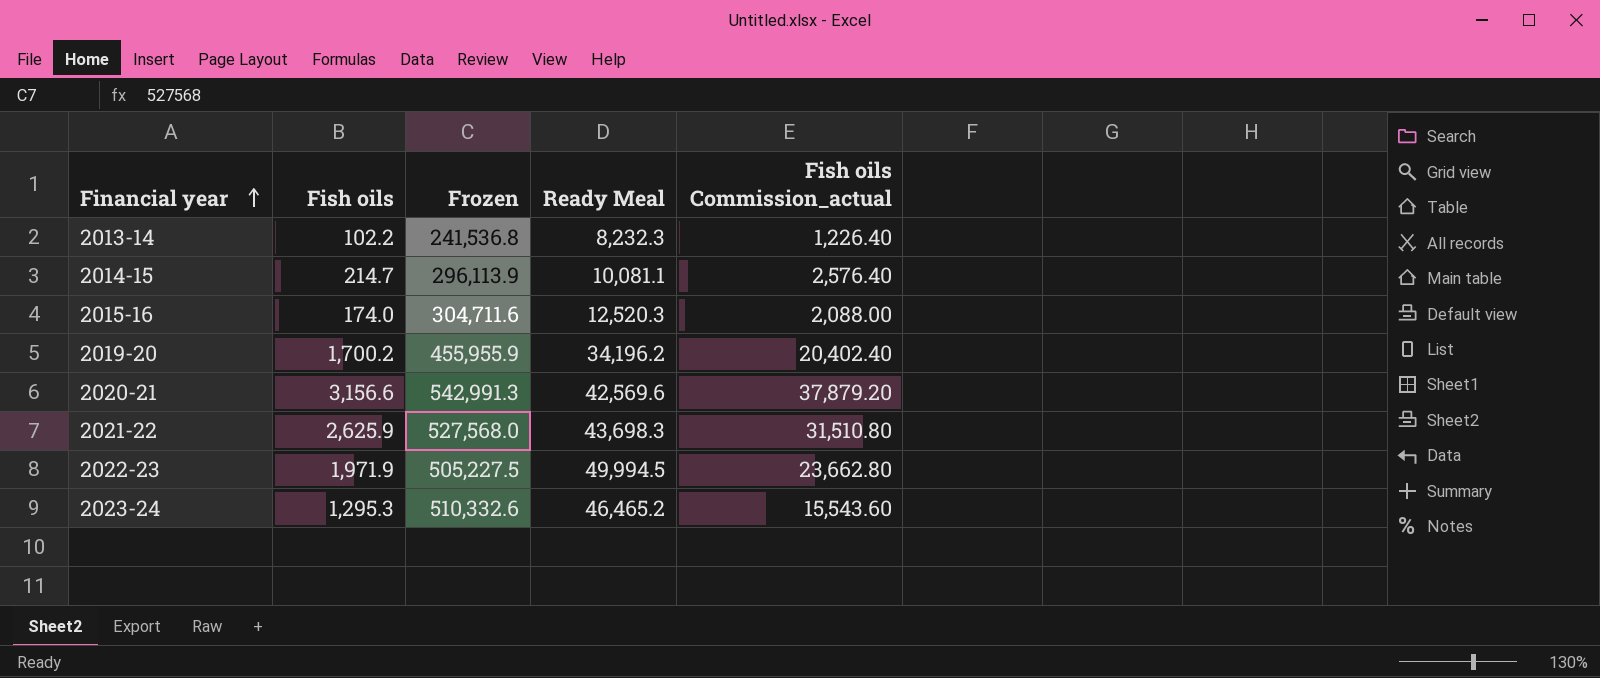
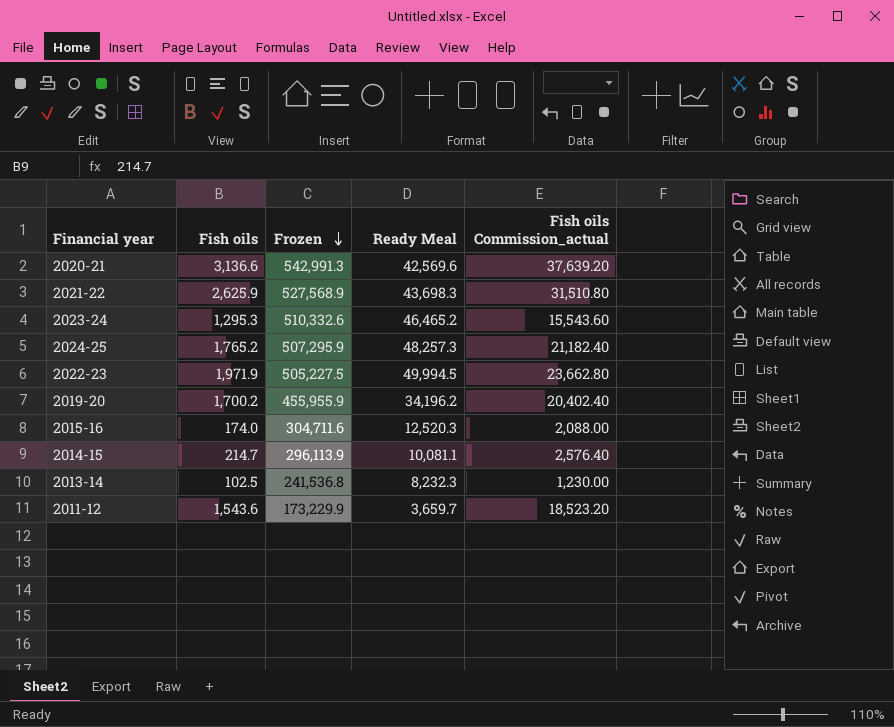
row order: Financial year ascending -> Frozen descending
2020-21 | Fish oils: 3,156.6 -> 3,136.6
2020-21 | Fish oils Commission_actual: 37,879.20 -> 37,639.20
2021-22 | Frozen: 527,568.0 -> 527,568.9
row 2024-25: none -> 1,765.2 | 507,295.9 | 48,257.3 | 21,182.40
2013-14 | Fish oils: 102.2 -> 102.5
2013-14 | Fish oils Commission_actual: 1,226.40 -> 1,230.00
row 2011-12: none -> 1,543.6 | 173,229.9 | 3,659.7 | 18,523.20

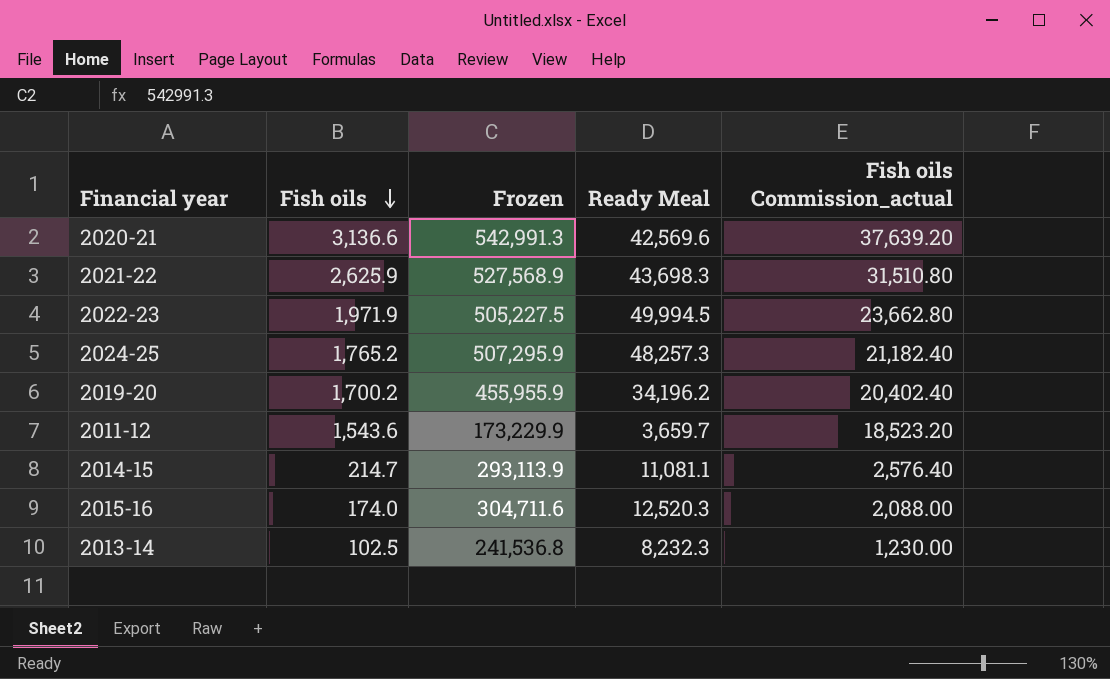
row order: Frozen descending -> Fish oils descending
row 2023-24: 1,295.3 | 510,332.6 | 46,465.2 | 15,543.60 -> none
2014-15 | Frozen: 296,113.9 -> 293,113.9
2014-15 | Ready Meal: 10,081.1 -> 11,081.1

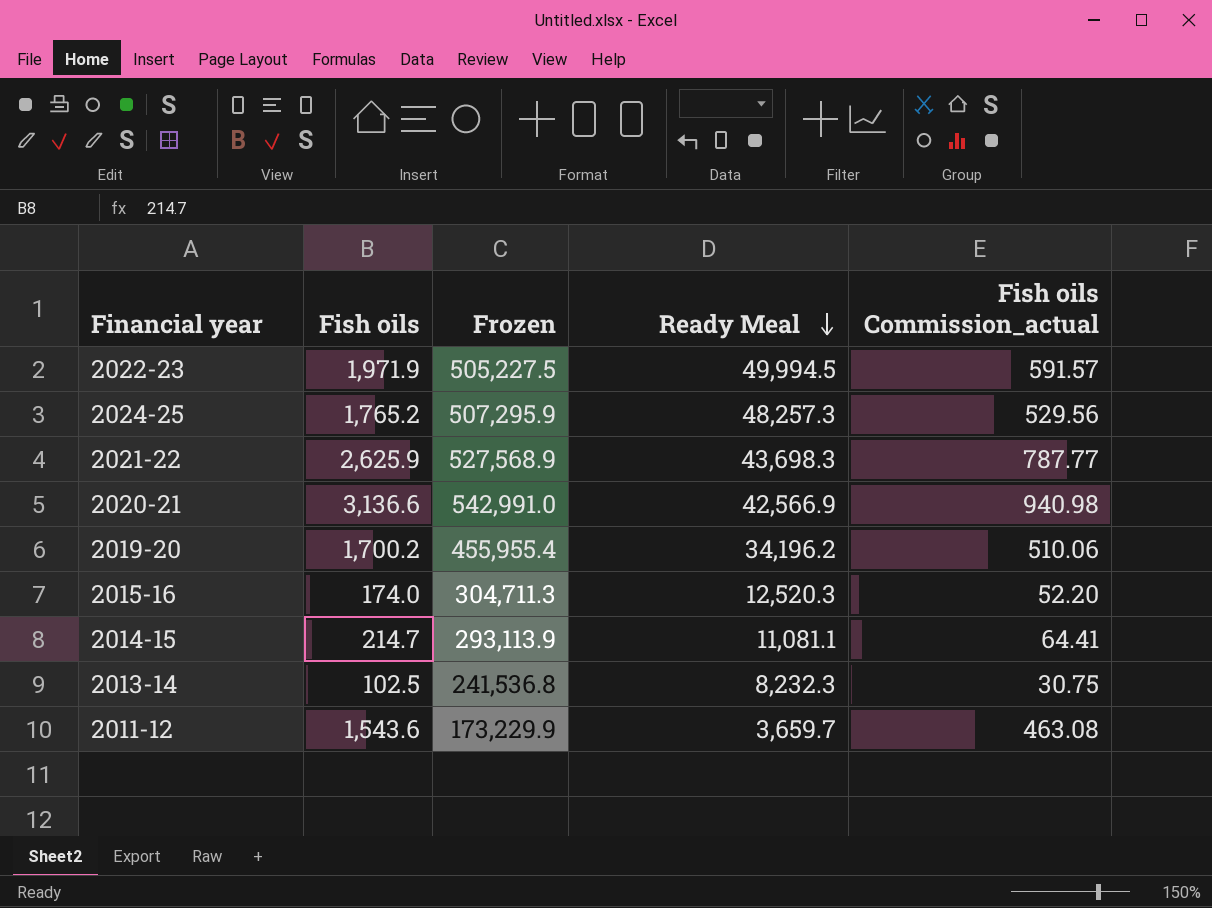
row order: Fish oils descending -> Ready Meal descending
column Fish oils Commission_actual | formula: [Fish oils] * 12 -> [Fish oils] * 0.3
2020-21 | Frozen: 542,991.3 -> 542,991.0
2020-21 | Ready Meal: 42,569.6 -> 42,566.9
2019-20 | Frozen: 455,955.9 -> 455,955.4
2015-16 | Frozen: 304,711.6 -> 304,711.3

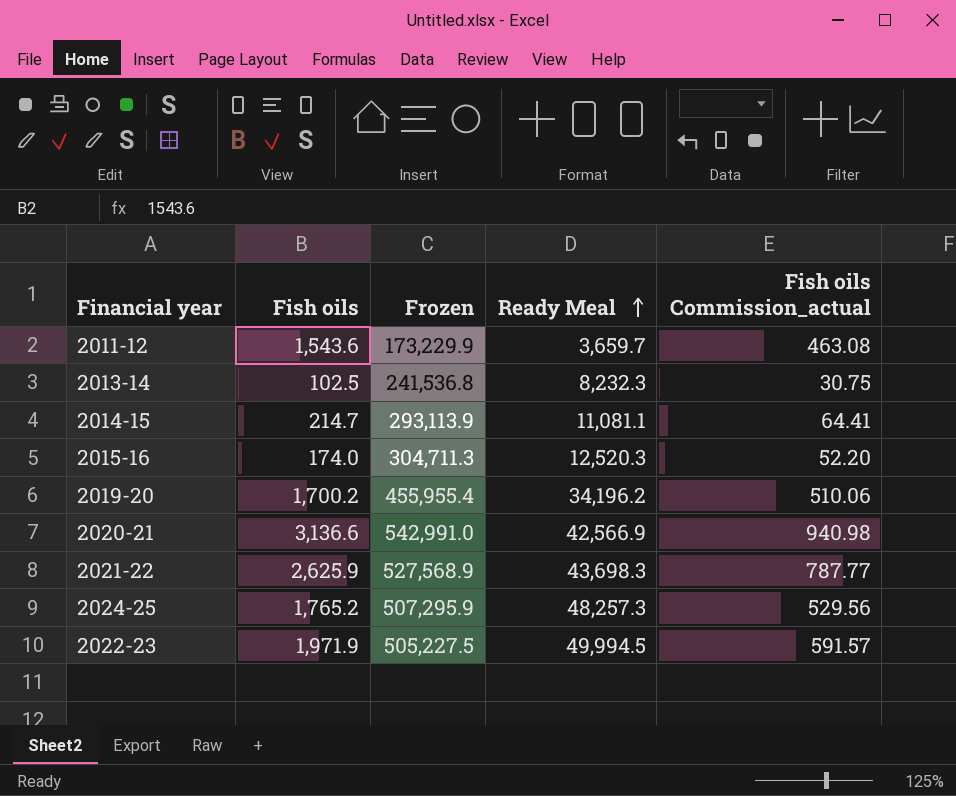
row order: Ready Meal descending -> Ready Meal ascending

